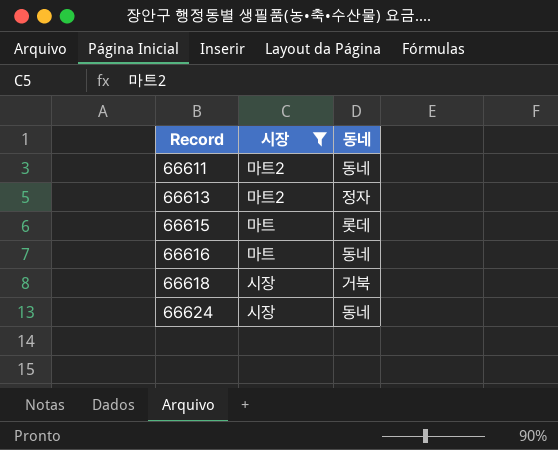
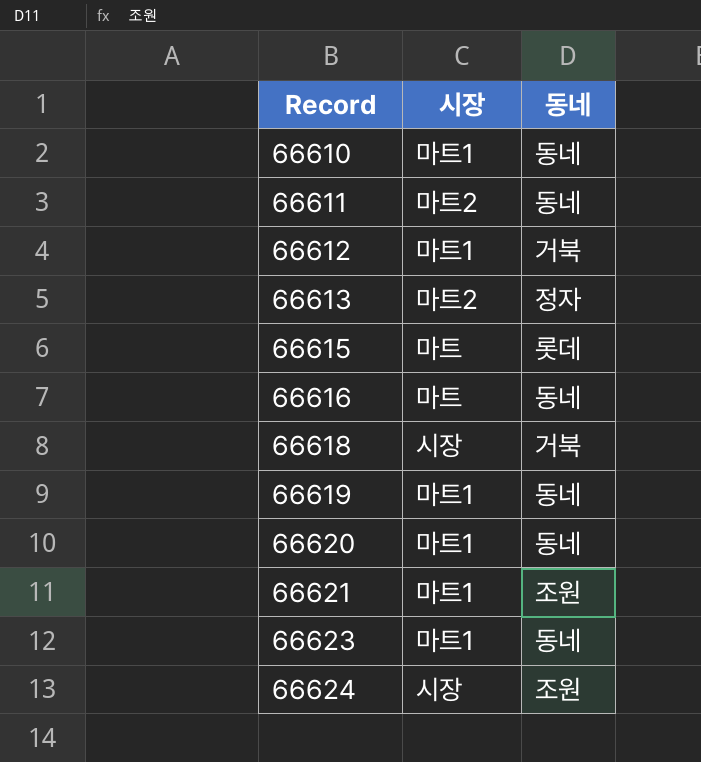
filter: 시장 != 마트1 -> none
66624 | 동네: 동네 -> 조원

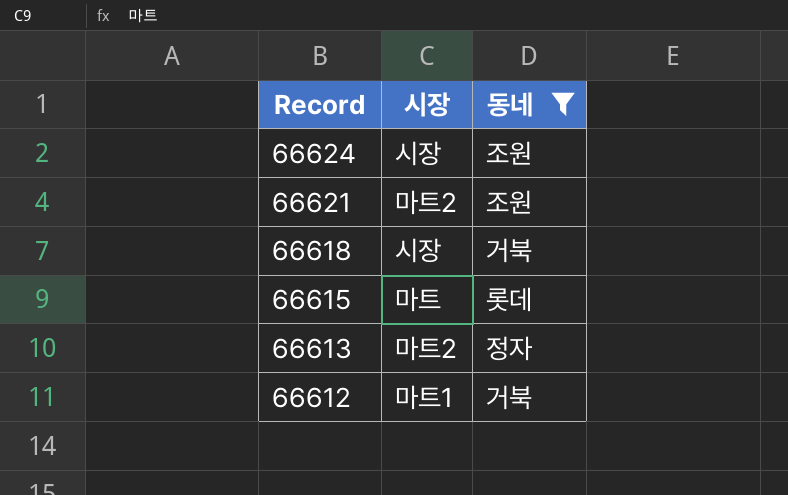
filter: none -> 동네 != 동네
row order: Record ascending -> Record descending
66621 | 시장: 마트1 -> 마트2

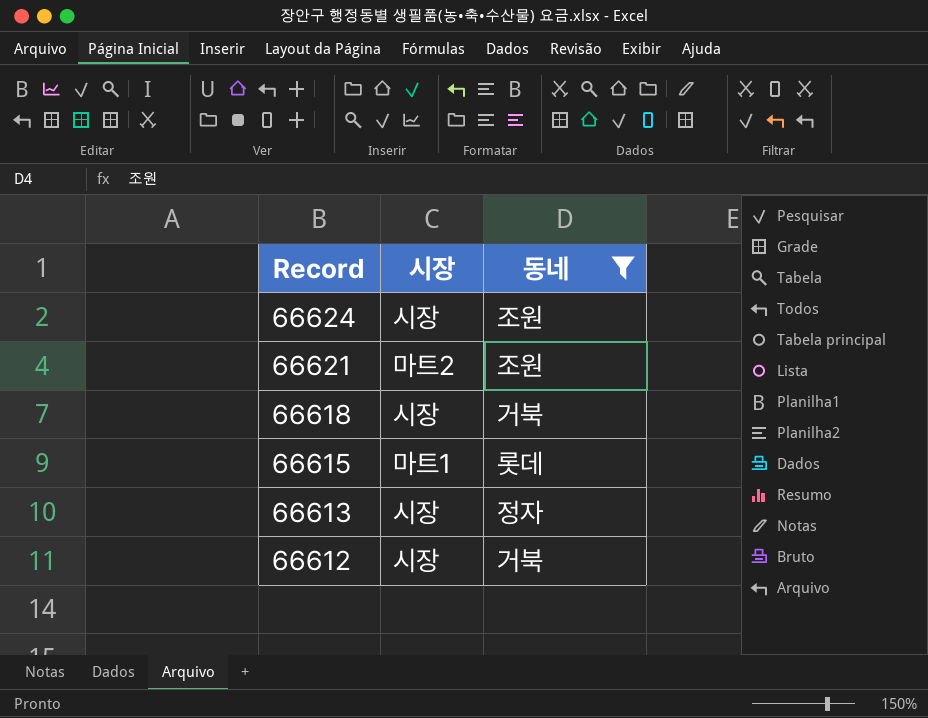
66615 | 시장: 마트 -> 마트1
66613 | 시장: 마트2 -> 시장
66612 | 시장: 마트1 -> 시장

